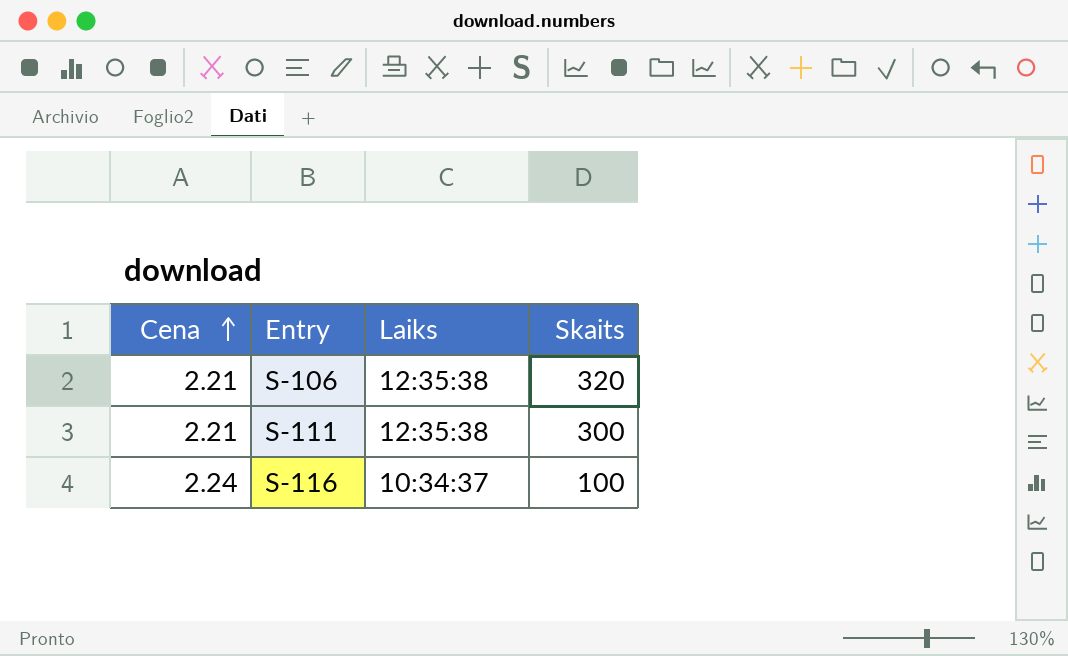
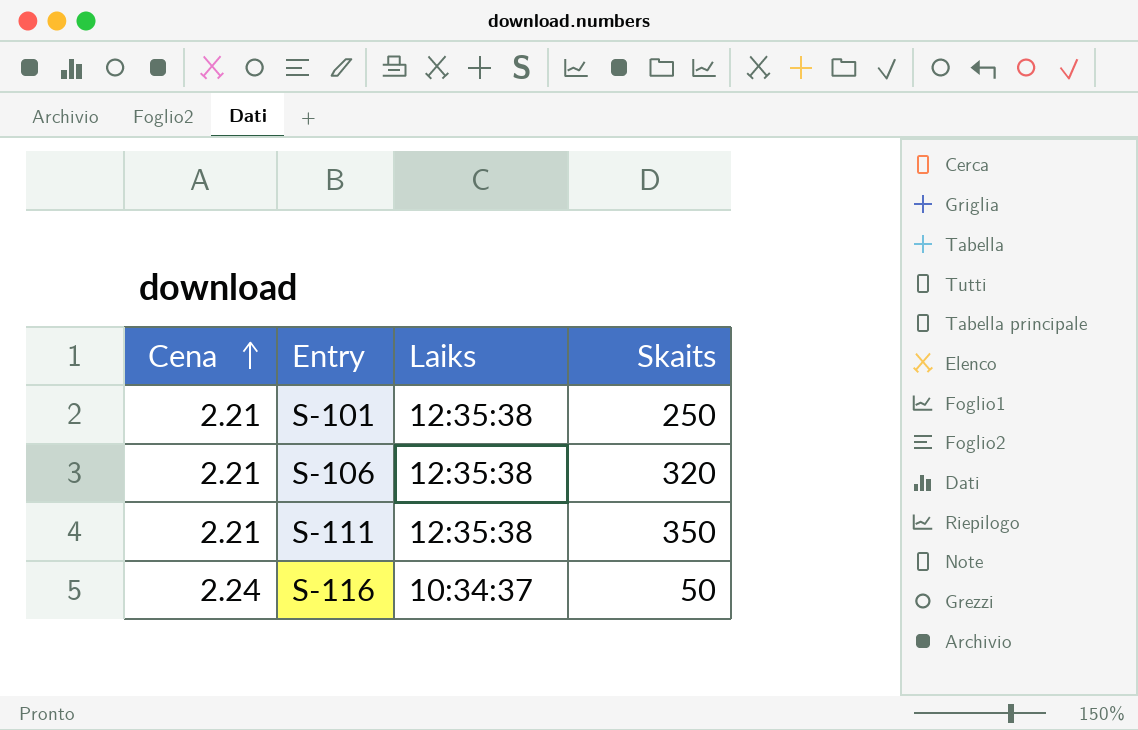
row S-101: none -> 2.21 | 12:35:38 | 250
S-111 | Skaits: 300 -> 350
S-116 | Skaits: 100 -> 50

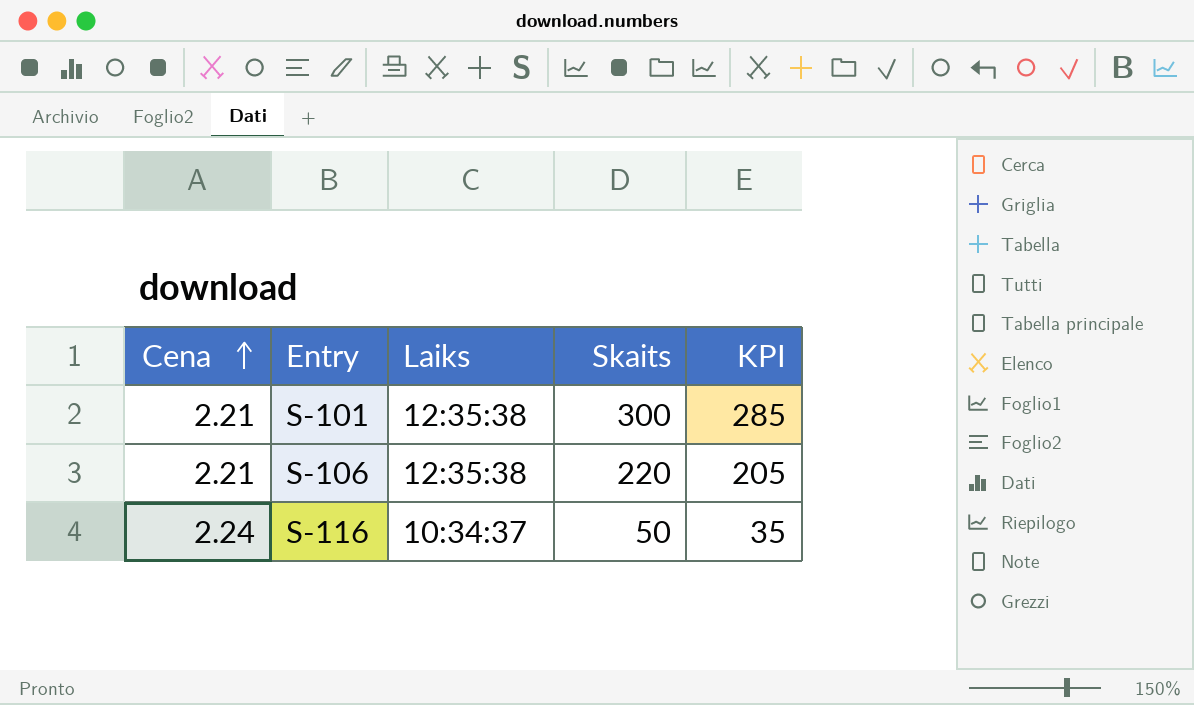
column KPI | formula: none -> [Skaits] - 15
row S-111: 2.21 | 12:35:38 | 350 -> none
S-101 | Skaits: 250 -> 300
S-106 | Skaits: 320 -> 220

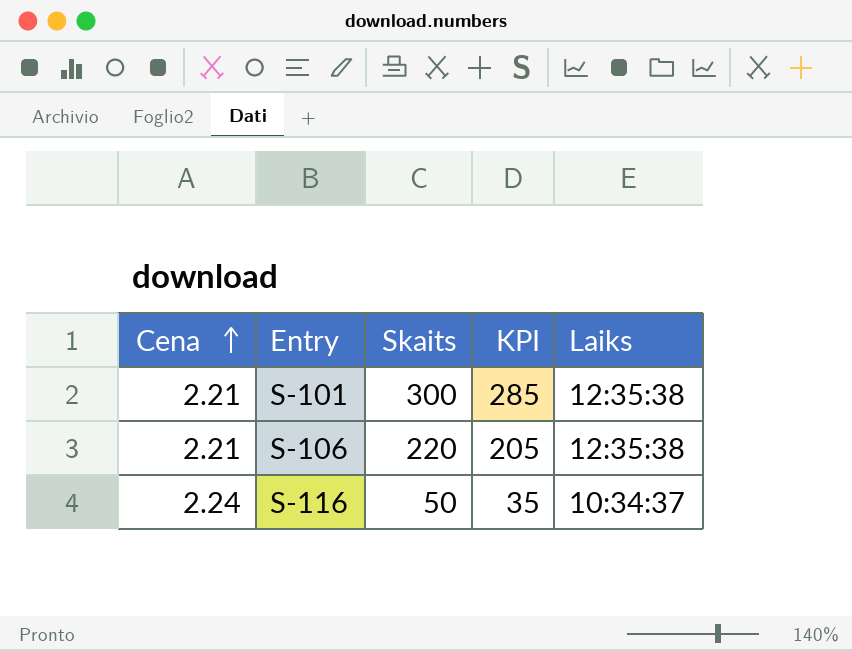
column Laiks | position: 3 -> 5

